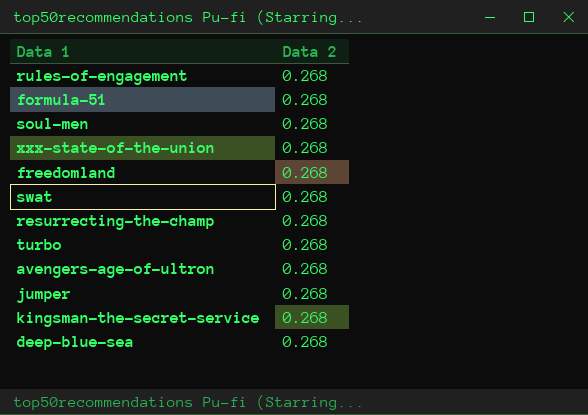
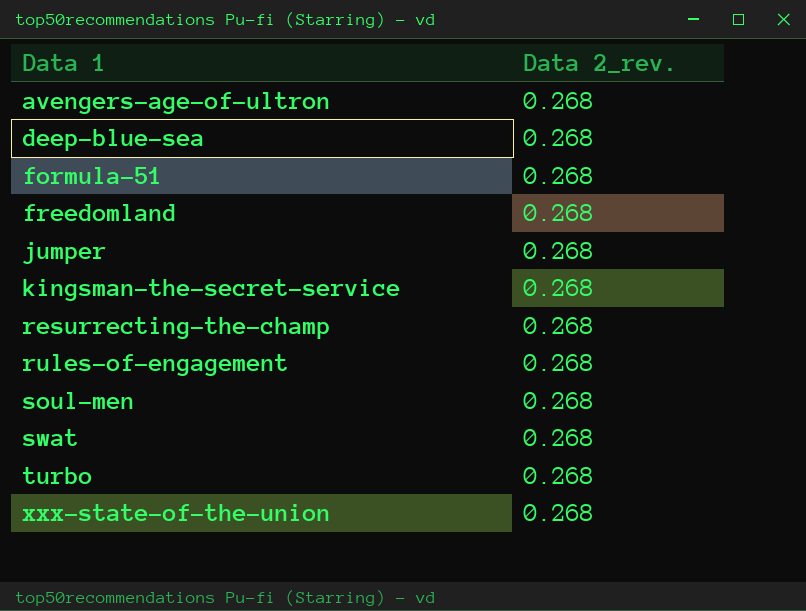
row order: none -> Data 1 ascending
column name: Data 2 -> Data 2_rev.

